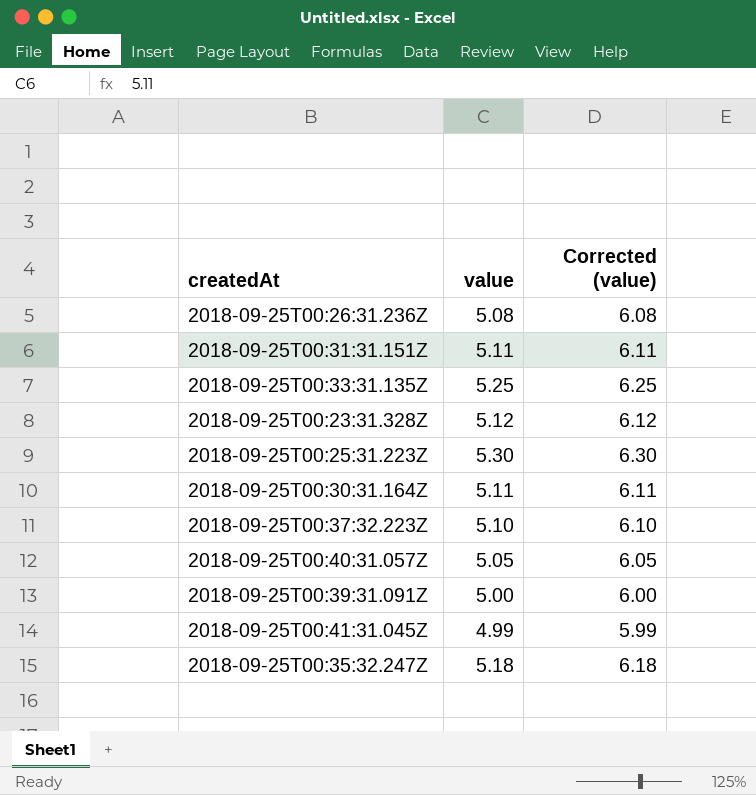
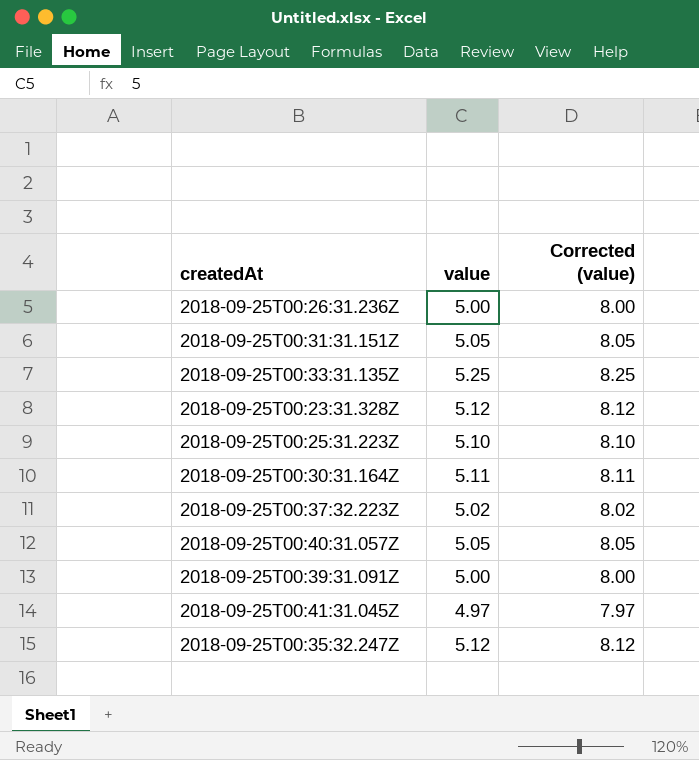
column Corrected (value) | formula: [value] + 1 -> [value] + 3
2018-09-25T00:26:31.236Z | value: 5.08 -> 5.00
2018-09-25T00:31:31.151Z | value: 5.11 -> 5.05
2018-09-25T00:25:31.223Z | value: 5.30 -> 5.10
2018-09-25T00:37:32.223Z | value: 5.10 -> 5.02
2018-09-25T00:41:31.045Z | value: 4.99 -> 4.97
2018-09-25T00:35:32.247Z | value: 5.18 -> 5.12

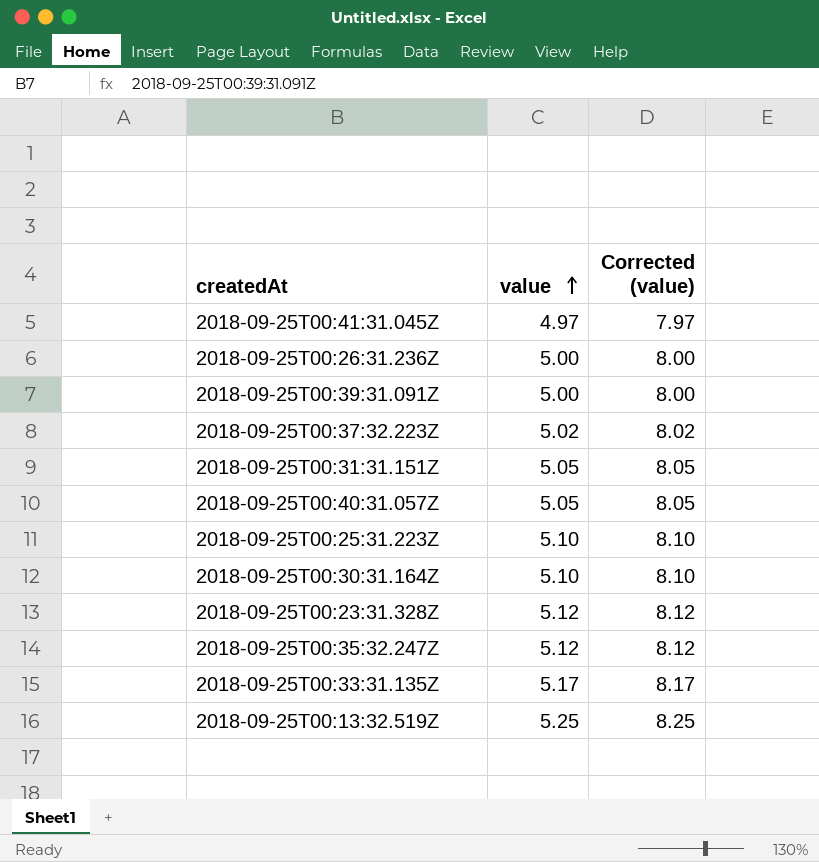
row order: none -> value ascending
2018-09-25T00:30:31.164Z | value: 5.11 -> 5.10
2018-09-25T00:30:31.164Z | Corrected (value): 8.11 -> 8.10
2018-09-25T00:33:31.135Z | value: 5.25 -> 5.17
2018-09-25T00:33:31.135Z | Corrected (value): 8.25 -> 8.17
row 2018-09-25T00:13:32.519Z: none -> 5.25 | 8.25

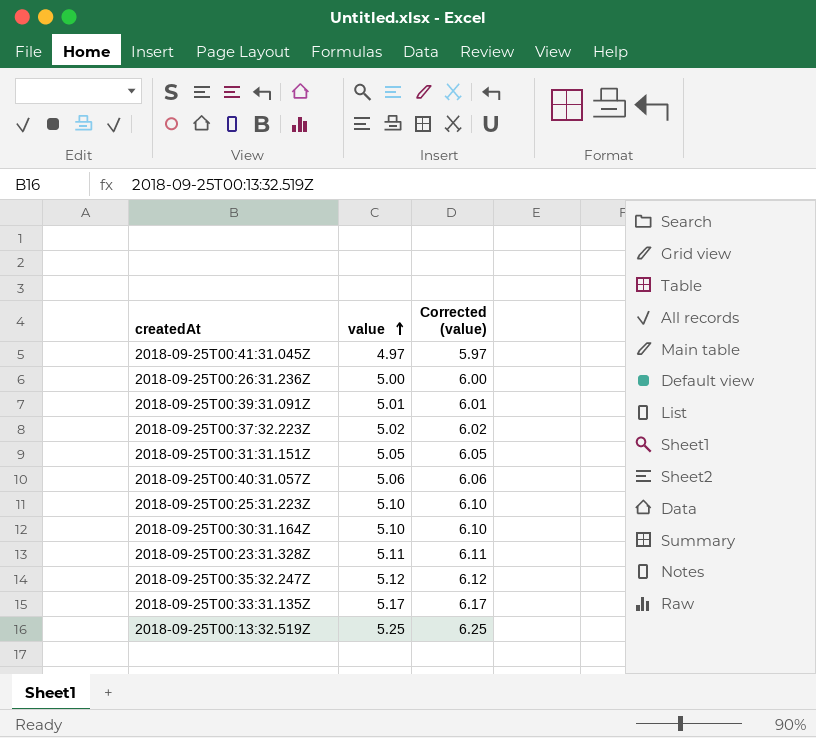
column Corrected (value) | formula: [value] + 3 -> [value] + 1
2018-09-25T00:39:31.091Z | value: 5.00 -> 5.01
2018-09-25T00:40:31.057Z | value: 5.05 -> 5.06
2018-09-25T00:23:31.328Z | value: 5.12 -> 5.11

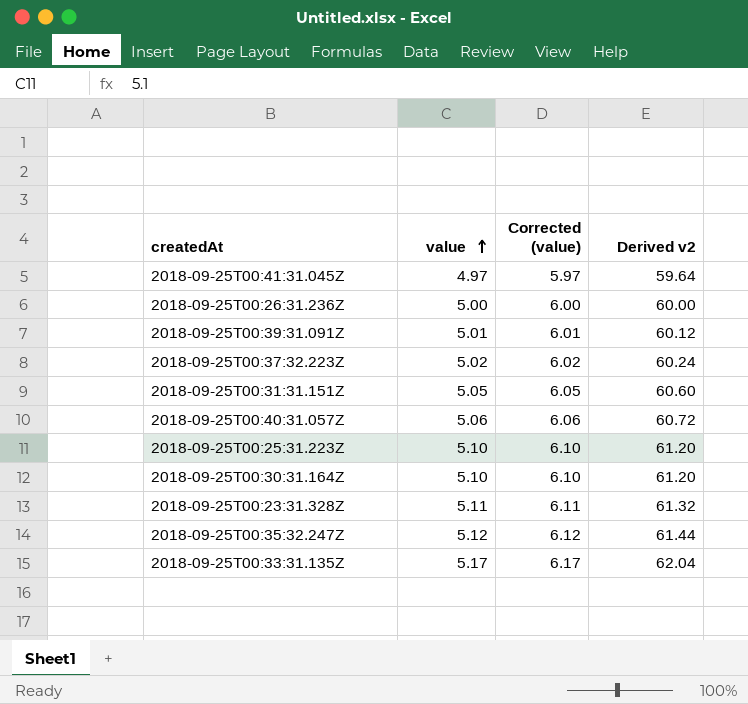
column Derived v2 | formula: none -> [value] * 12
row 2018-09-25T00:13:32.519Z: 5.25 | 6.25 -> none

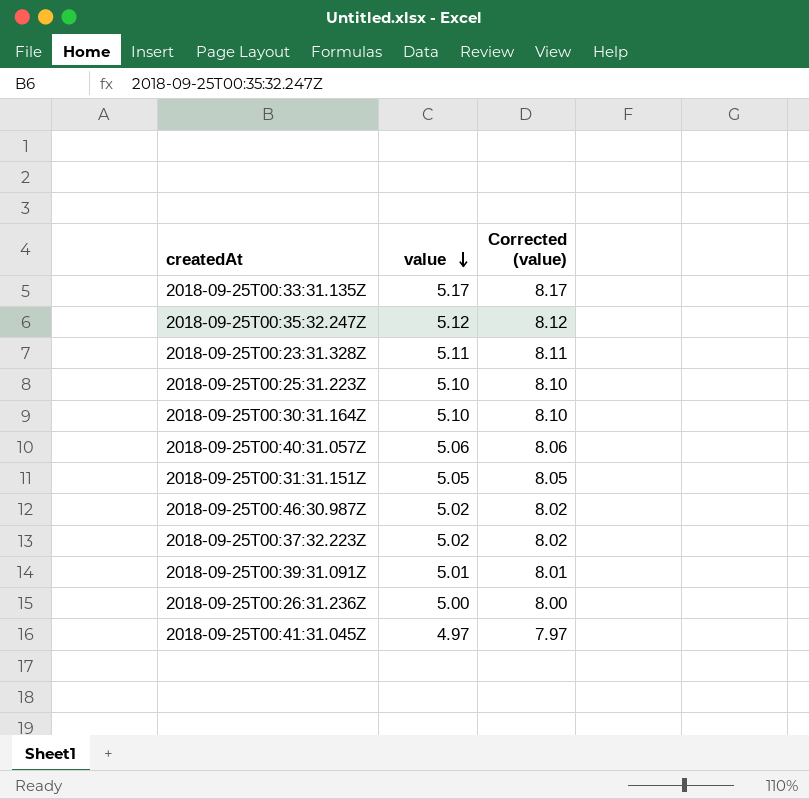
row order: value ascending -> value descending
column Derived v2 | formula: [value] * 12 -> none
column Corrected (value) | formula: [value] + 1 -> [value] + 3
row 2018-09-25T00:46:30.987Z: none -> 5.02 | 8.02

